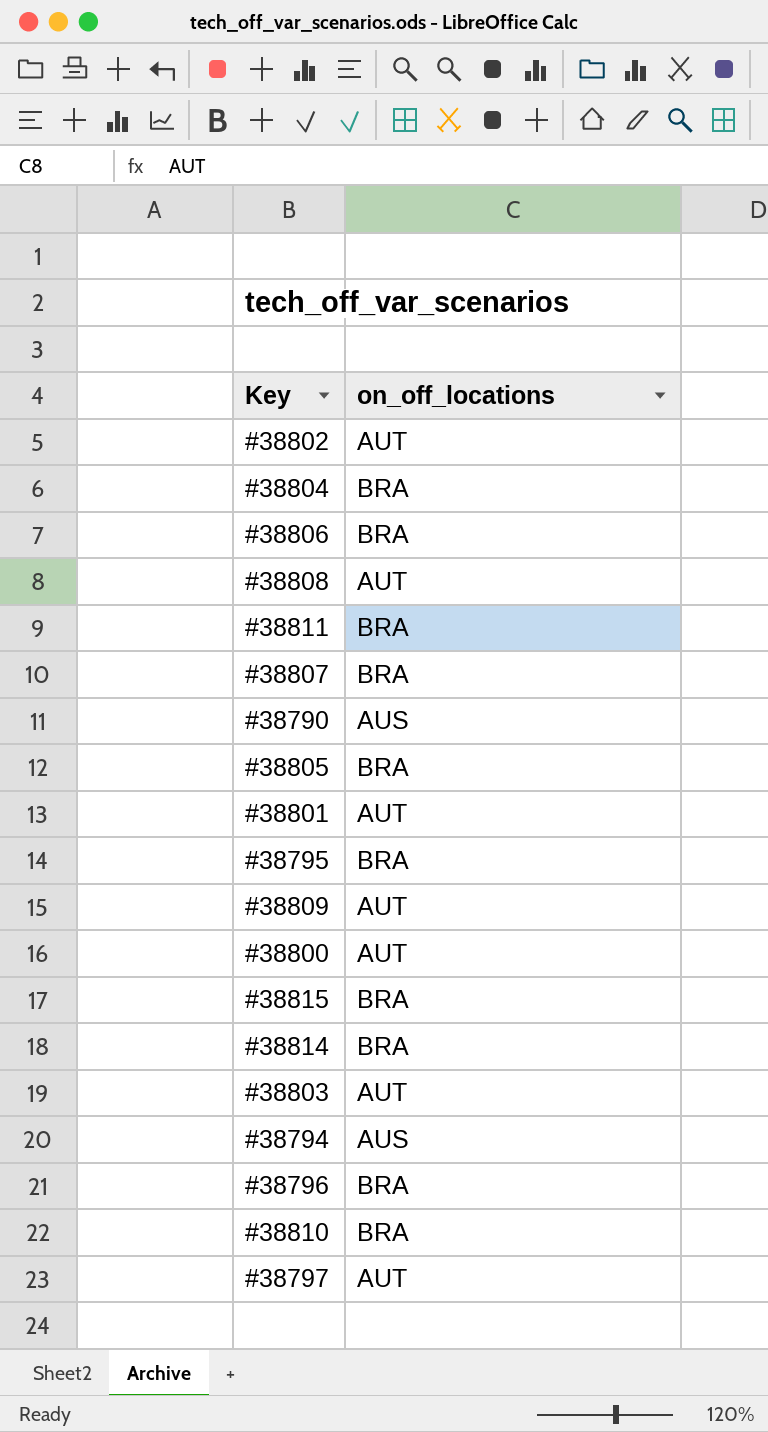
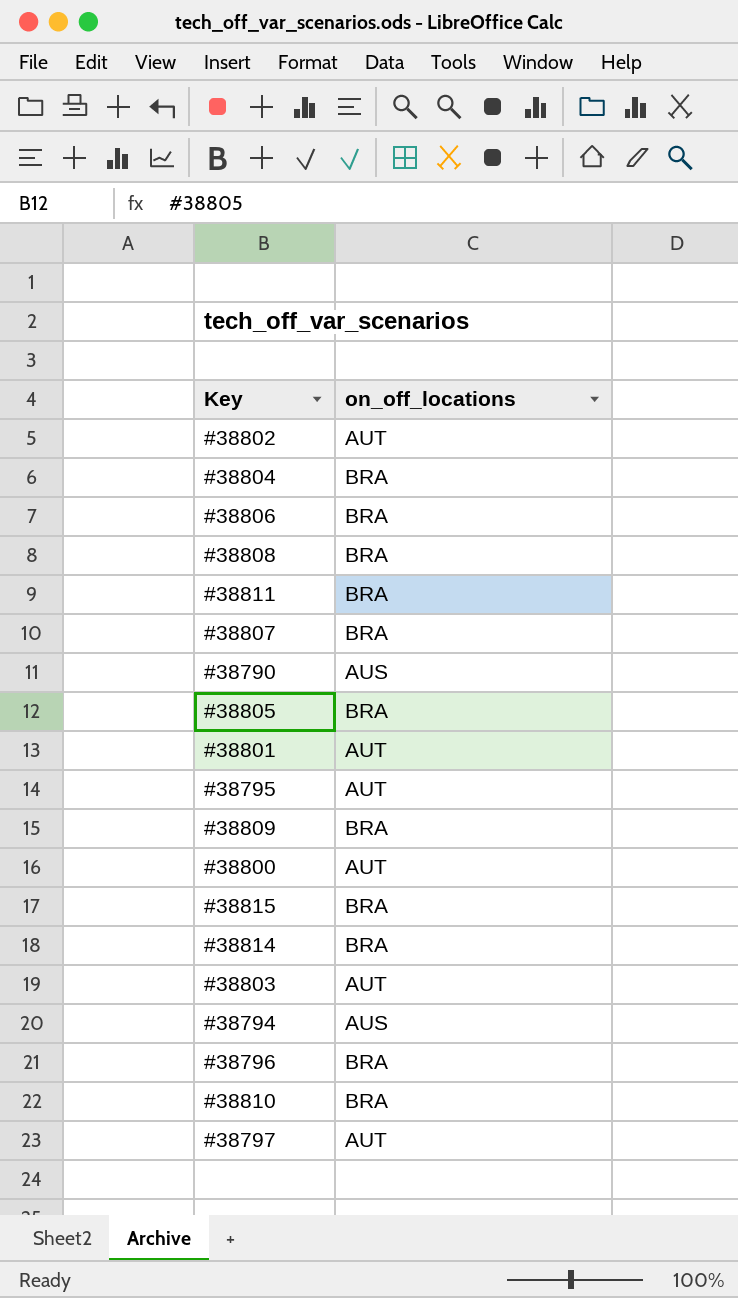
#38808 | on_off_locations: AUT -> BRA
#38795 | on_off_locations: BRA -> AUT
#38809 | on_off_locations: AUT -> BRA

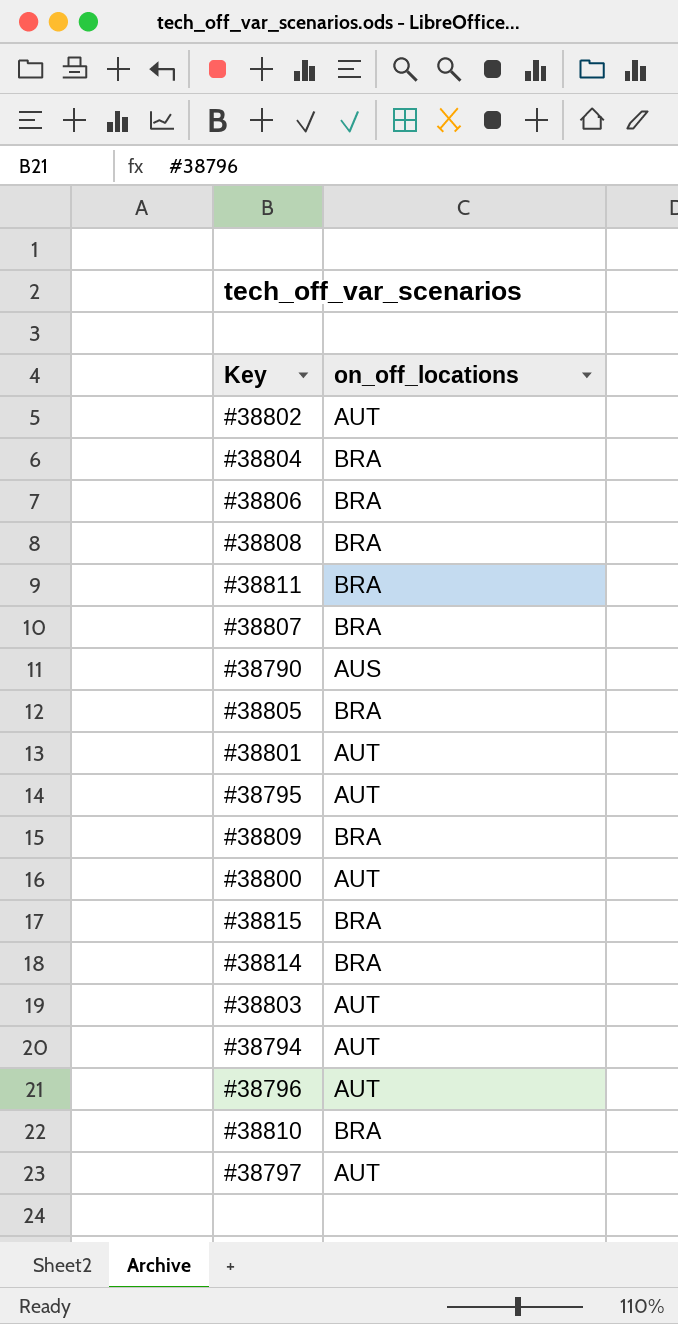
#38794 | on_off_locations: AUS -> AUT
#38796 | on_off_locations: BRA -> AUT

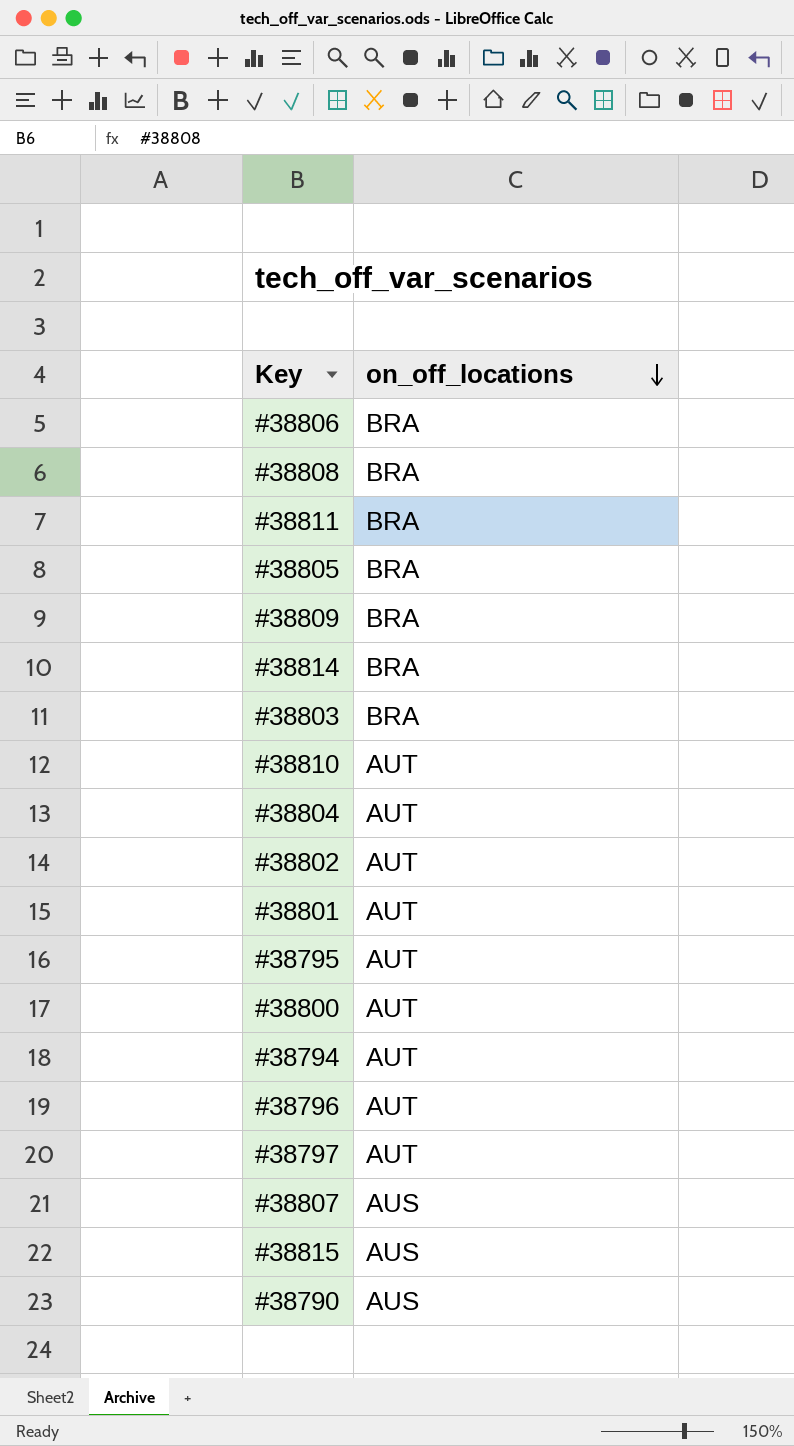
row order: none -> on_off_locations descending
#38803 | on_off_locations: AUT -> BRA
#38810 | on_off_locations: BRA -> AUT
#38804 | on_off_locations: BRA -> AUT
#38807 | on_off_locations: BRA -> AUS
#38815 | on_off_locations: BRA -> AUS

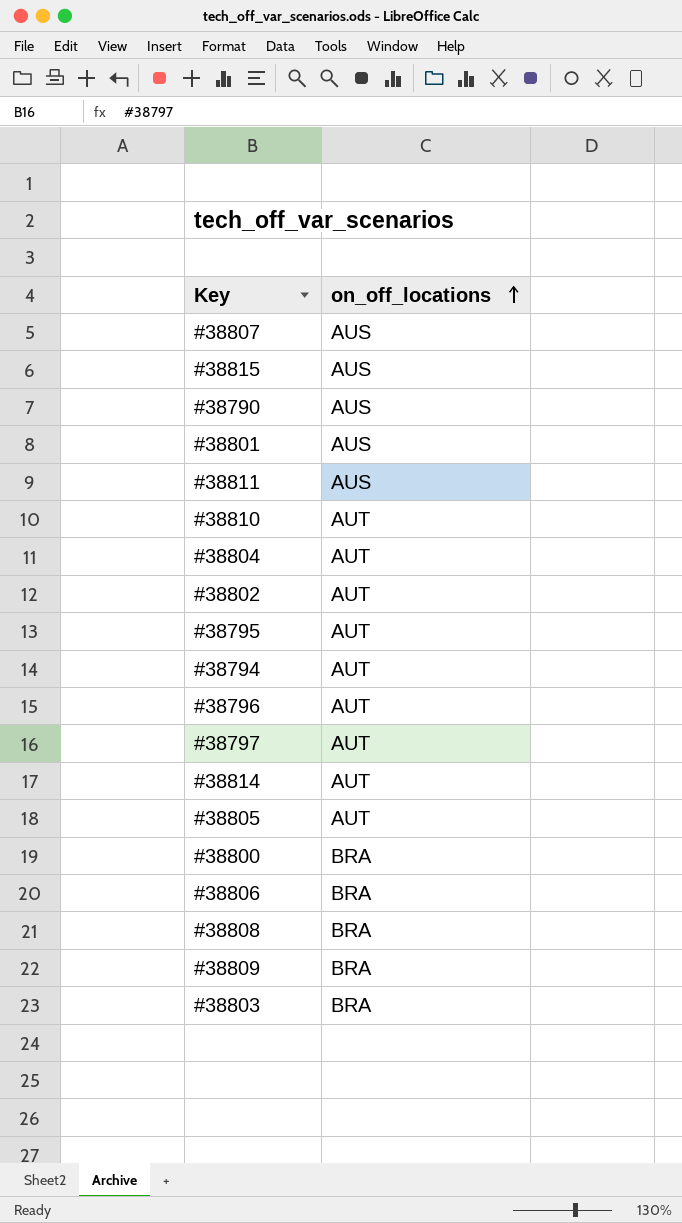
row order: on_off_locations descending -> on_off_locations ascending
#38801 | on_off_locations: AUT -> AUS
#38811 | on_off_locations: BRA -> AUS
#38814 | on_off_locations: BRA -> AUT
#38805 | on_off_locations: BRA -> AUT
#38800 | on_off_locations: AUT -> BRA

